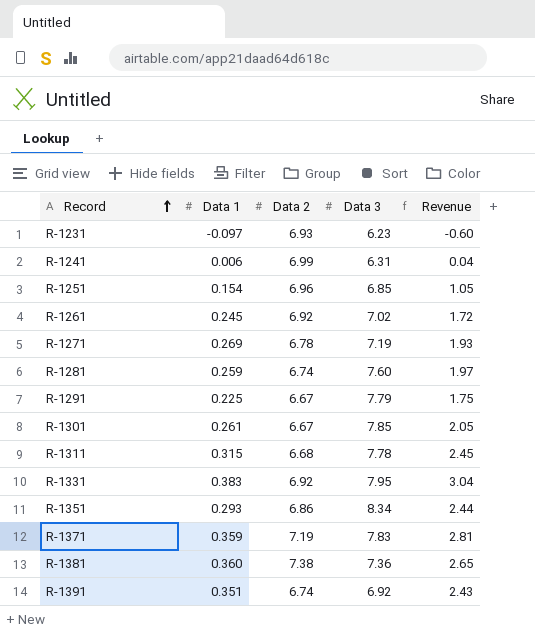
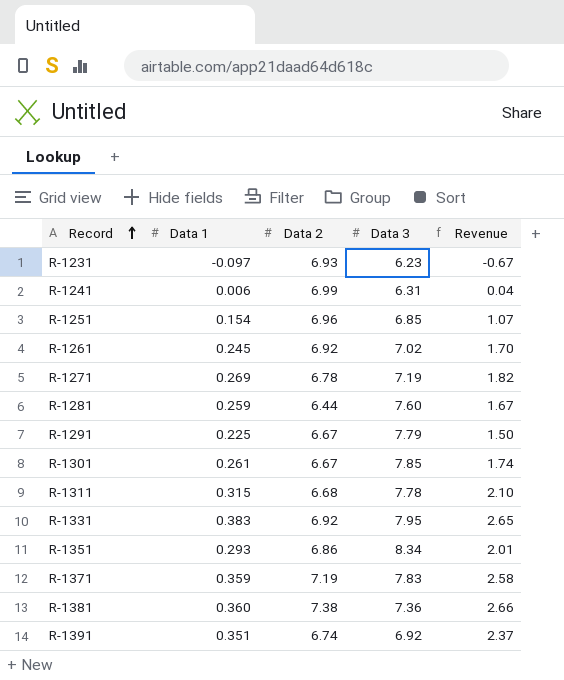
column Revenue | formula: [Data 1] * [Data 3] -> [Data 1] * [Data 2]
R-1281 | Data 2: 6.74 -> 6.44

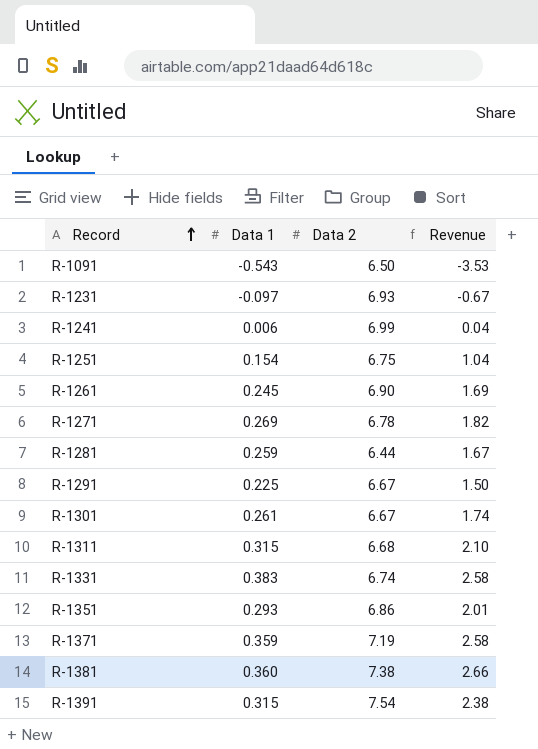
column Data 3 | position: 4 -> none
row R-1091: none -> -0.543 | 6.50 | -3.53
R-1251 | Data 2: 6.96 -> 6.75
R-1251 | Revenue: 1.07 -> 1.04
R-1261 | Data 2: 6.92 -> 6.90
R-1261 | Revenue: 1.70 -> 1.69
R-1331 | Data 2: 6.92 -> 6.74
R-1331 | Revenue: 2.65 -> 2.58
R-1391 | Data 1: 0.351 -> 0.315
R-1391 | Data 2: 6.74 -> 7.54
R-1391 | Revenue: 2.37 -> 2.38

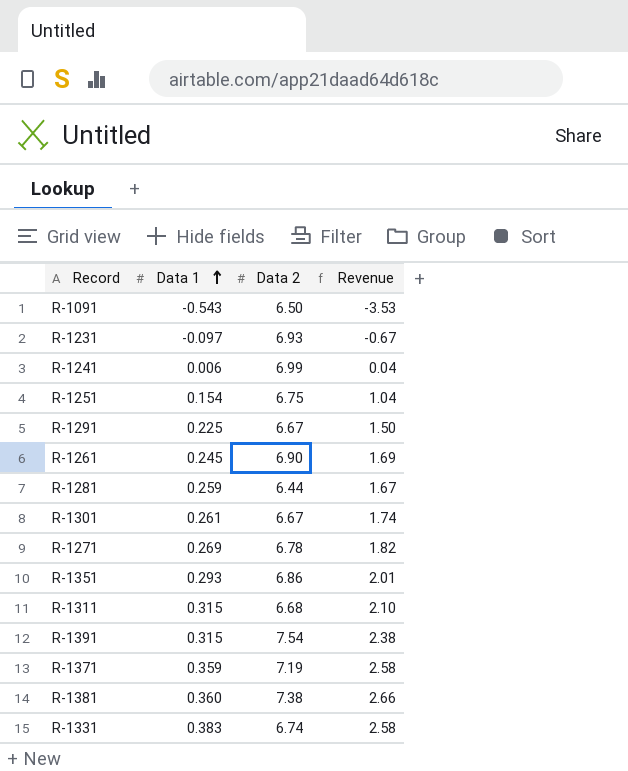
row order: Record ascending -> Data 1 ascending

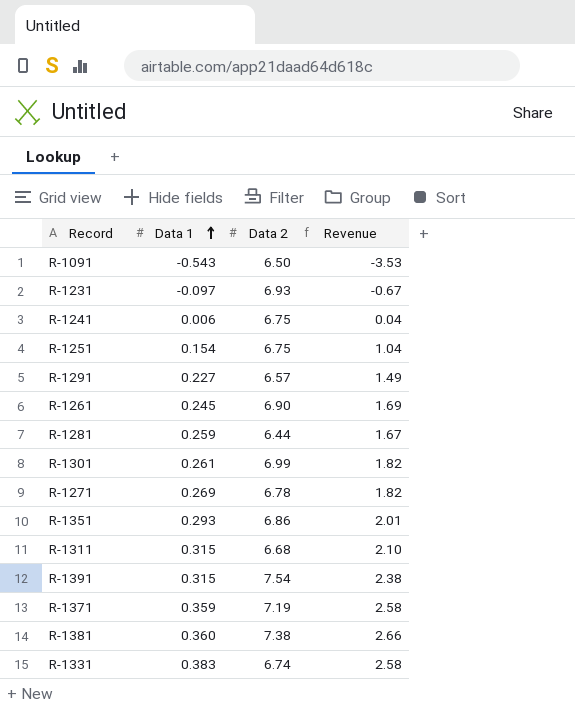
R-1241 | Data 2: 6.99 -> 6.75
R-1291 | Data 1: 0.225 -> 0.227
R-1291 | Data 2: 6.67 -> 6.57
R-1291 | Revenue: 1.50 -> 1.49
R-1301 | Data 2: 6.67 -> 6.99
R-1301 | Revenue: 1.74 -> 1.82

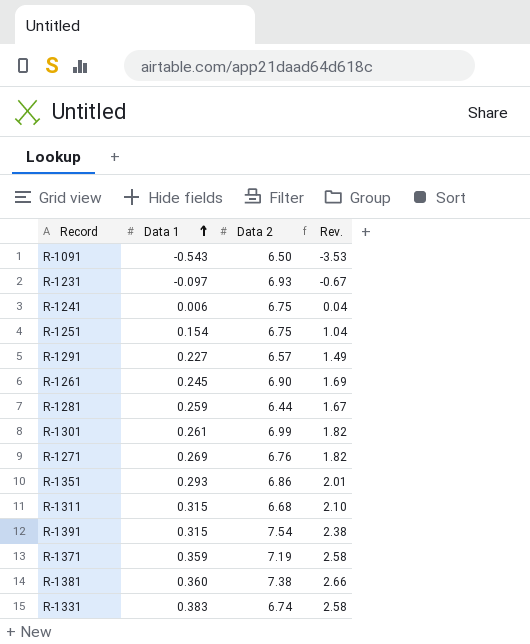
column name: Revenue -> Rev.
R-1271 | Data 2: 6.78 -> 6.76

